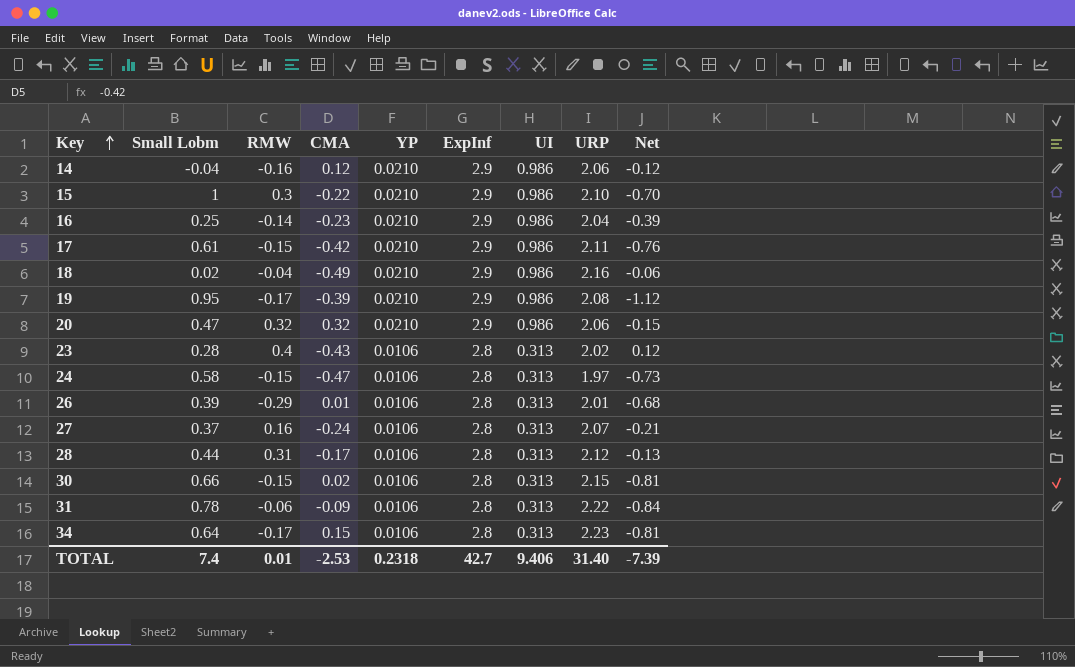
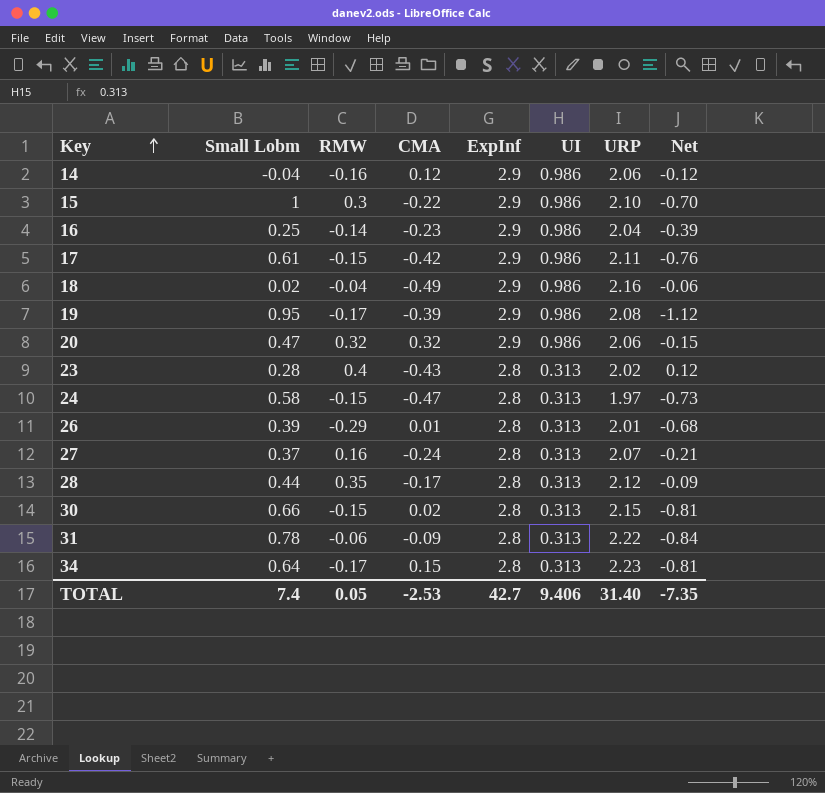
column YP | position: 5 -> none
28 | RMW: 0.31 -> 0.35
28 | Net: -0.13 -> -0.09
TOTAL | RMW: 0.01 -> 0.05
TOTAL | Net: -7.39 -> -7.35

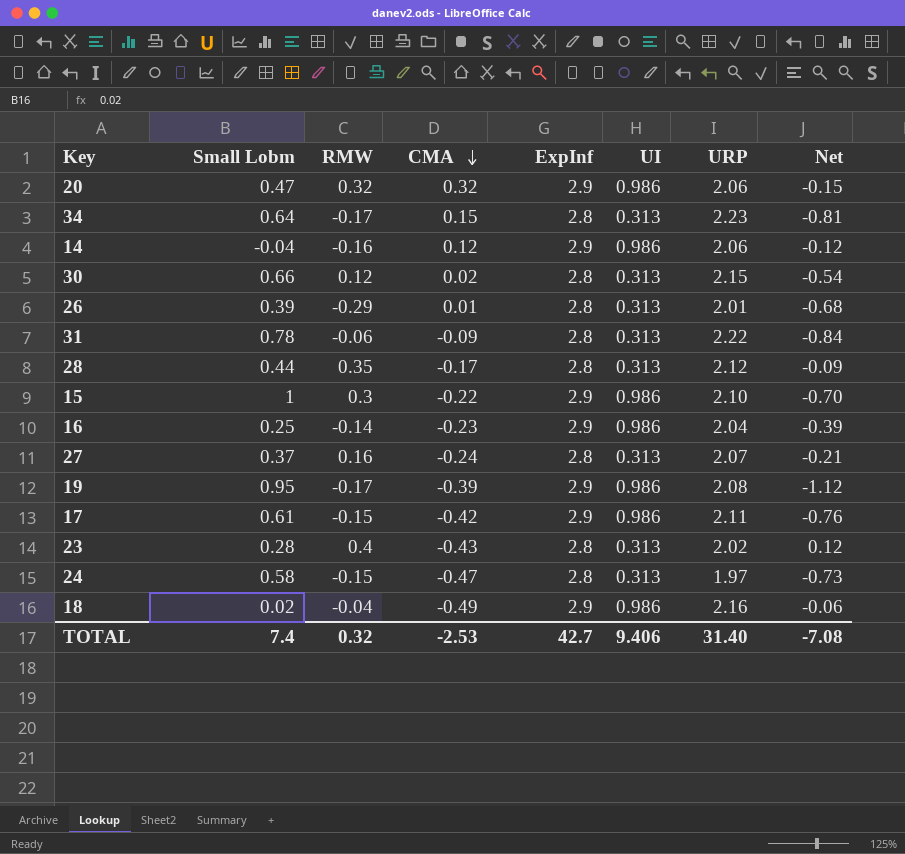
row order: Key ascending -> CMA descending
30 | RMW: -0.15 -> 0.12
30 | Net: -0.81 -> -0.54
TOTAL | RMW: 0.05 -> 0.32
TOTAL | Net: -7.35 -> -7.08

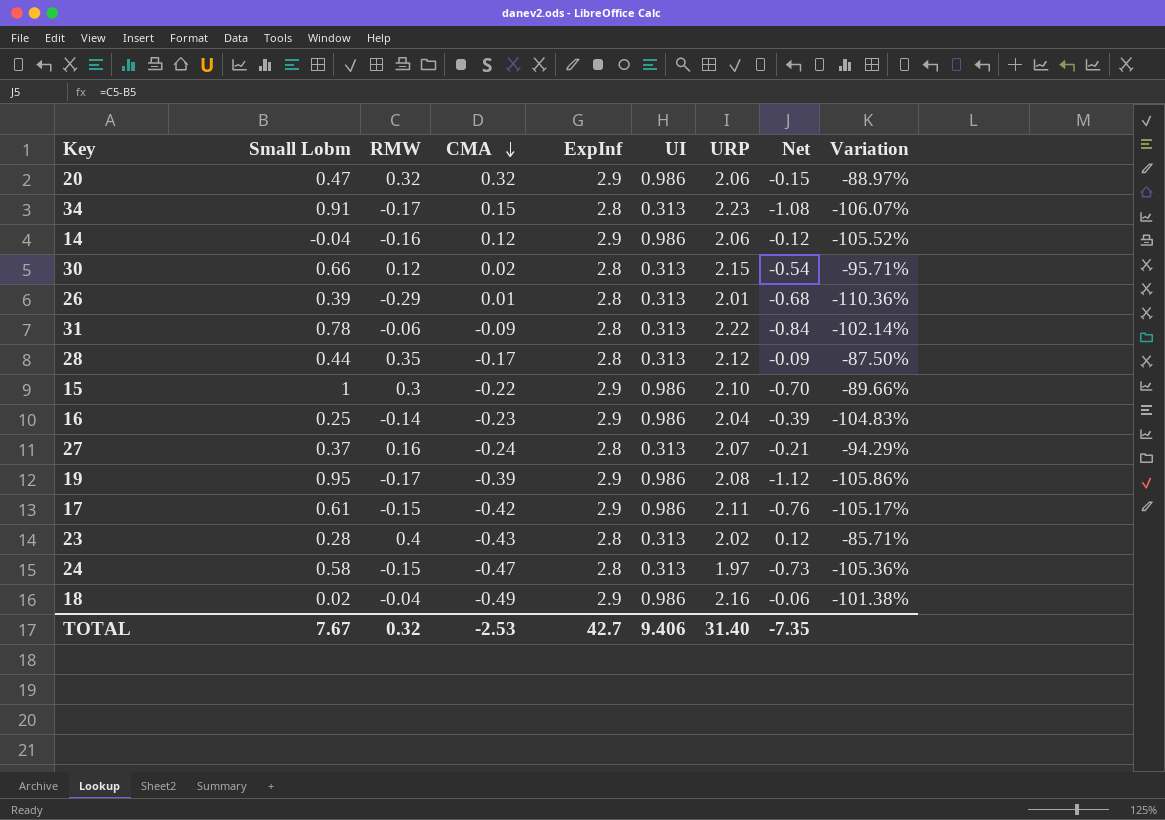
column Variation | formula: none -> ([RMW] - [ExpInf]) / [ExpInf]
34 | Small Lobm: 0.64 -> 0.91
34 | Net: -0.81 -> -1.08
TOTAL | Small Lobm: 7.4 -> 7.67
TOTAL | Net: -7.08 -> -7.35

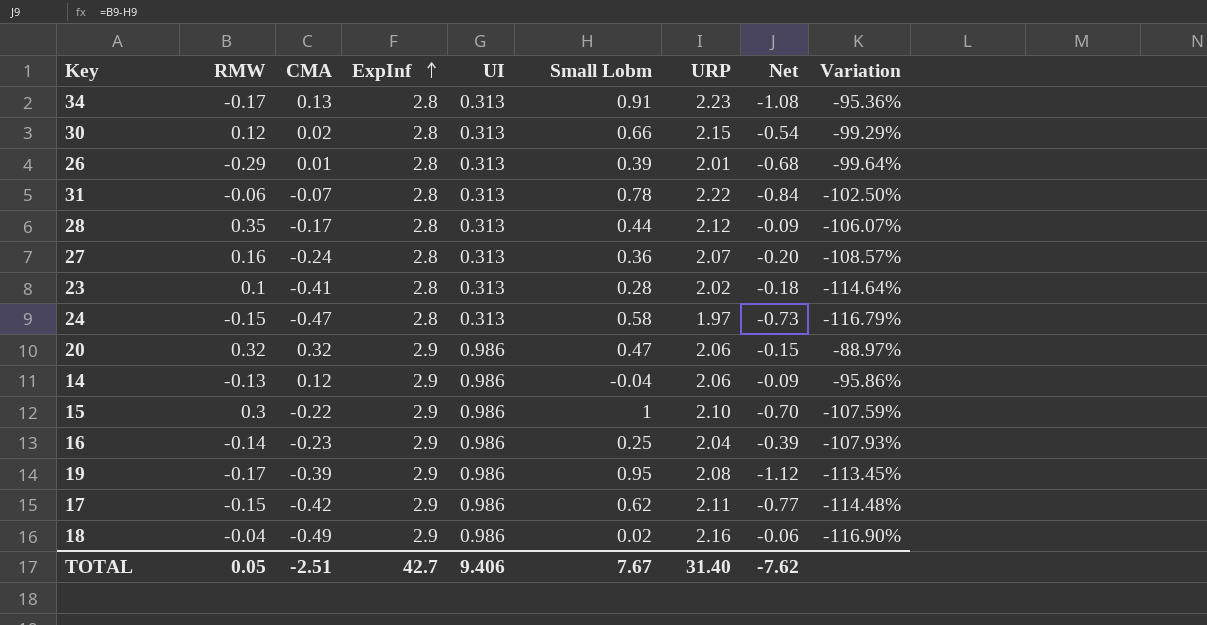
row order: CMA descending -> ExpInf ascending
column Small Lobm | position: 2 -> 6
column Variation | formula: ([RMW] - [ExpInf]) / [ExpInf] -> ([CMA] - [ExpInf]) / [ExpInf]
34 | CMA: 0.15 -> 0.13
31 | CMA: -0.09 -> -0.07
27 | Small Lobm: 0.37 -> 0.36
27 | Net: -0.21 -> -0.20
23 | RMW: 0.4 -> 0.1
23 | CMA: -0.43 -> -0.41
23 | Net: 0.12 -> -0.18
14 | RMW: -0.16 -> -0.13
14 | Net: -0.12 -> -0.09
17 | Small Lobm: 0.61 -> 0.62
17 | Net: -0.76 -> -0.77
TOTAL | RMW: 0.32 -> 0.05
TOTAL | CMA: -2.53 -> -2.51
TOTAL | Net: -7.35 -> -7.62

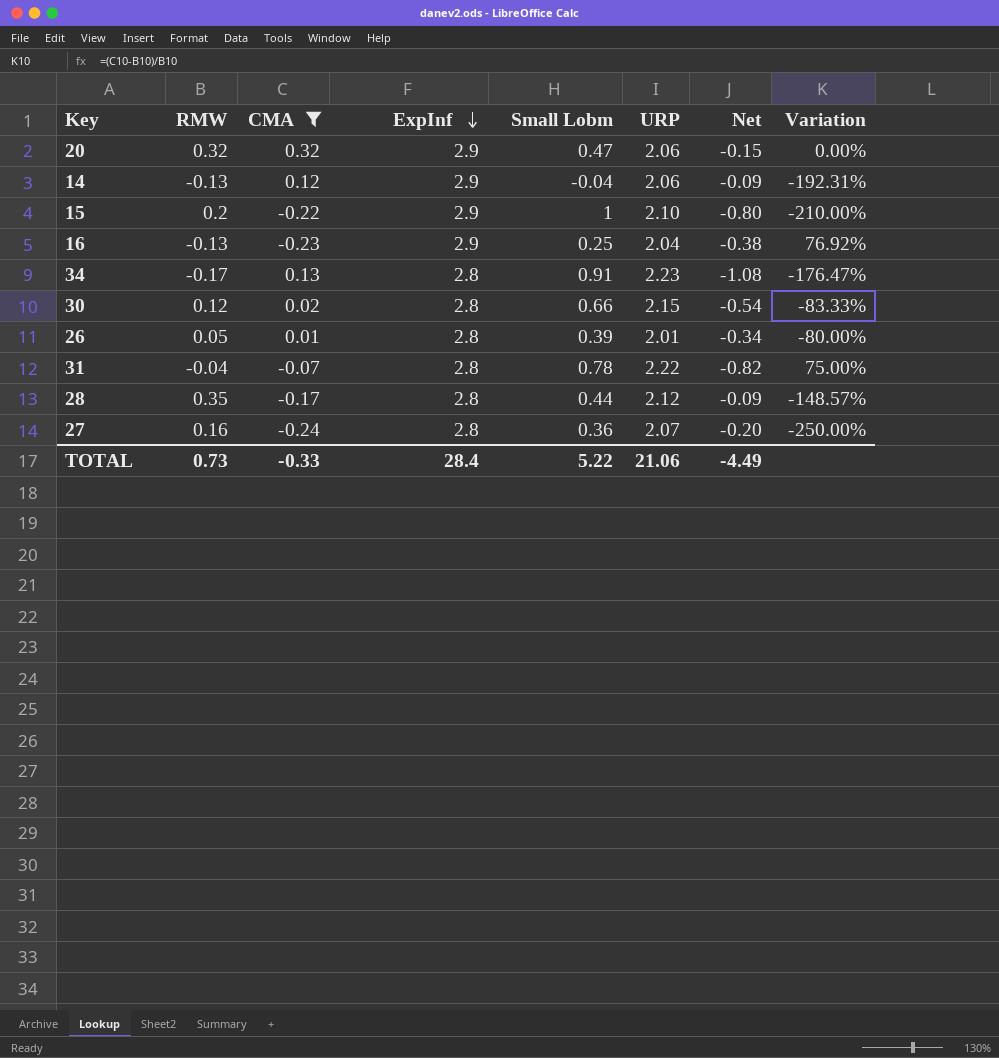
filter: none -> CMA >= -0.24
row order: ExpInf ascending -> ExpInf descending
column UI | position: 5 -> none
column Variation | formula: ([CMA] - [ExpInf]) / [ExpInf] -> ([CMA] - [RMW]) / [RMW]
15 | RMW: 0.3 -> 0.2
15 | Net: -0.70 -> -0.80
16 | RMW: -0.14 -> -0.13
16 | Net: -0.39 -> -0.38
26 | RMW: -0.29 -> 0.05
26 | Net: -0.68 -> -0.34
31 | RMW: -0.06 -> -0.04
31 | Net: -0.84 -> -0.82
TOTAL | RMW: 0.05 -> 0.73
TOTAL | CMA: -2.51 -> -0.33
TOTAL | ExpInf: 42.7 -> 28.4
TOTAL | Small Lobm: 7.67 -> 5.22
TOTAL | URP: 31.40 -> 21.06
TOTAL | Net: -7.62 -> -4.49

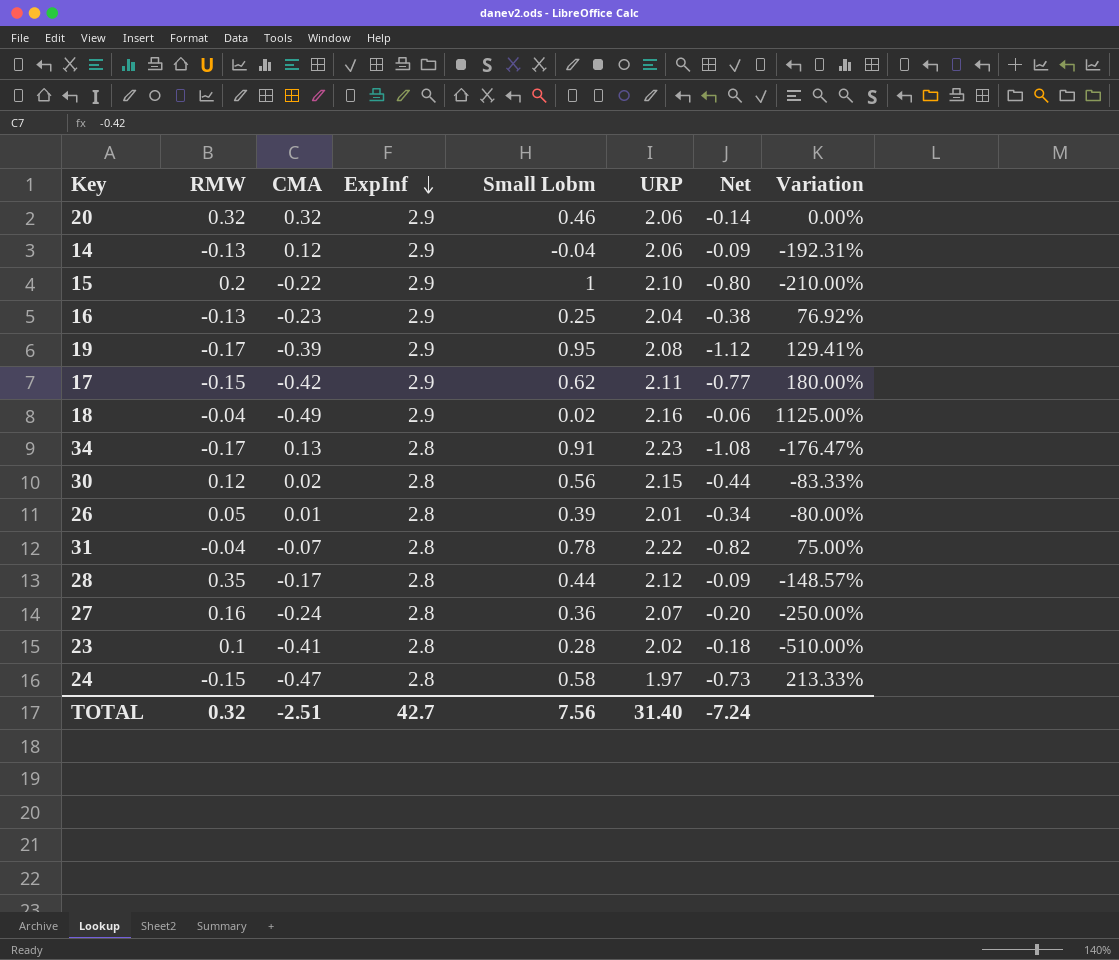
filter: CMA >= -0.24 -> none
20 | Small Lobm: 0.47 -> 0.46
20 | Net: -0.15 -> -0.14
30 | Small Lobm: 0.66 -> 0.56
30 | Net: -0.54 -> -0.44
TOTAL | RMW: 0.73 -> 0.32
TOTAL | CMA: -0.33 -> -2.51
TOTAL | ExpInf: 28.4 -> 42.7
TOTAL | Small Lobm: 5.22 -> 7.56
TOTAL | URP: 21.06 -> 31.40
TOTAL | Net: -4.49 -> -7.24

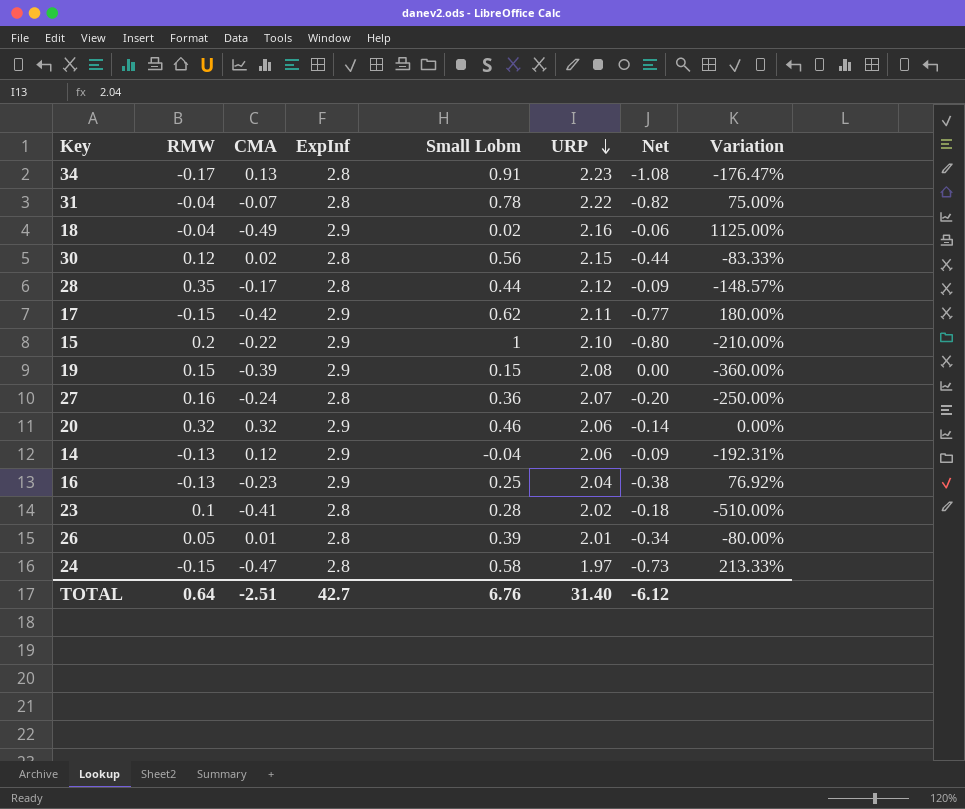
row order: ExpInf descending -> URP descending
19 | RMW: -0.17 -> 0.15
19 | Small Lobm: 0.95 -> 0.15
19 | Net: -1.12 -> 0.00
19 | Variation: 129.41% -> -360.00%
TOTAL | RMW: 0.32 -> 0.64
TOTAL | Small Lobm: 7.56 -> 6.76
TOTAL | Net: -7.24 -> -6.12

